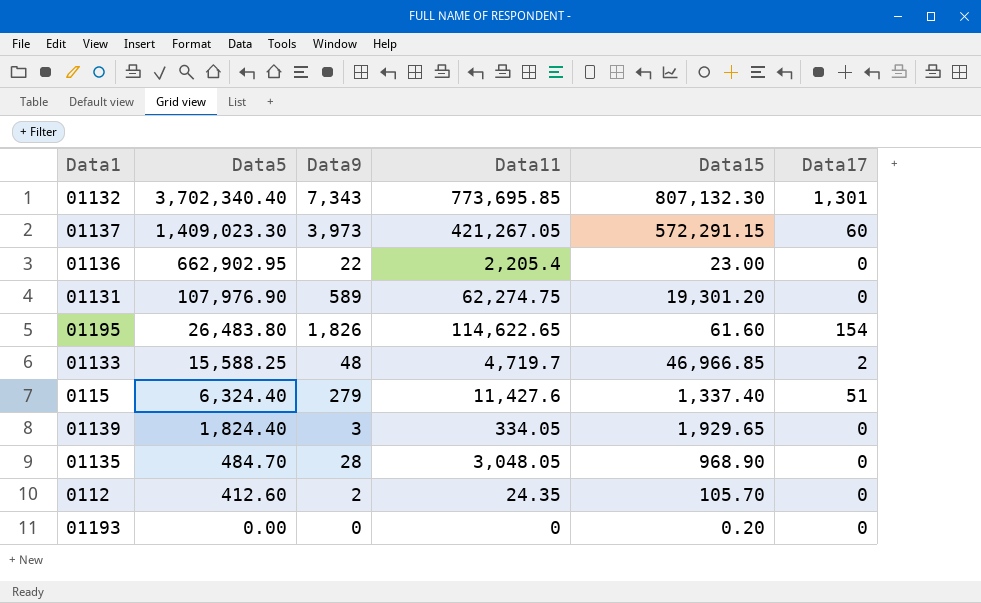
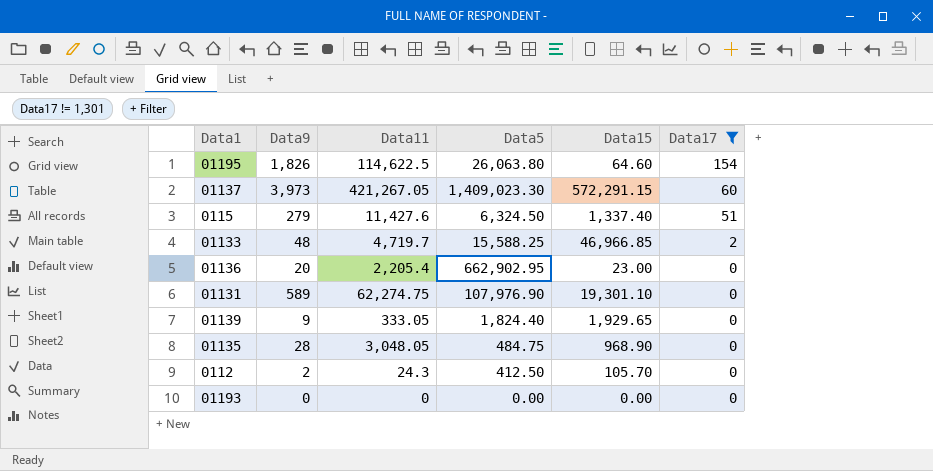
filter: none -> Data17 != 1,301
row order: Data5 descending -> Data17 descending
column Data5 | position: 2 -> 4
01195 | Data11: 114,622.65 -> 114,622.5
01195 | Data5: 26,483.80 -> 26,063.80
01195 | Data15: 61.60 -> 64.60
0115 | Data5: 6,324.40 -> 6,324.50
01136 | Data9: 22 -> 20
01131 | Data15: 19,301.20 -> 19,301.10
01139 | Data9: 3 -> 9
01139 | Data11: 334.05 -> 333.05
01135 | Data5: 484.70 -> 484.75
0112 | Data11: 24.35 -> 24.3
0112 | Data5: 412.60 -> 412.50
01193 | Data15: 0.20 -> 0.00

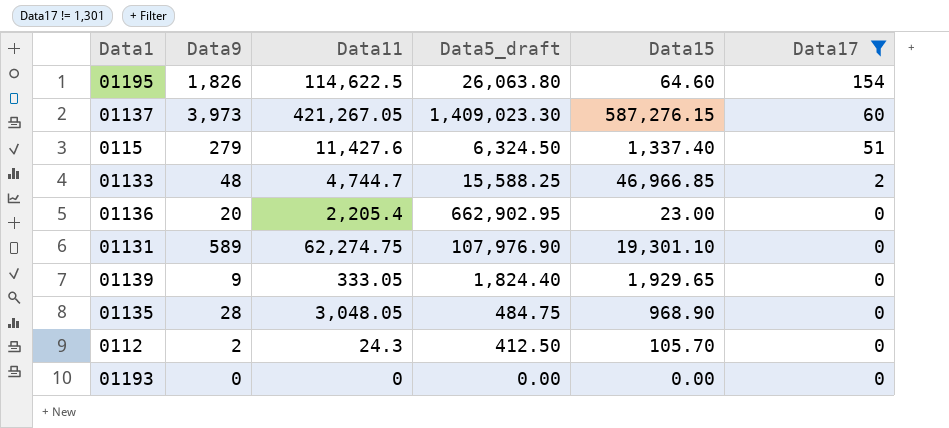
column name: Data5 -> Data5_draft
01137 | Data15: 572,291.15 -> 587,276.15
01133 | Data11: 4,719.7 -> 4,744.7

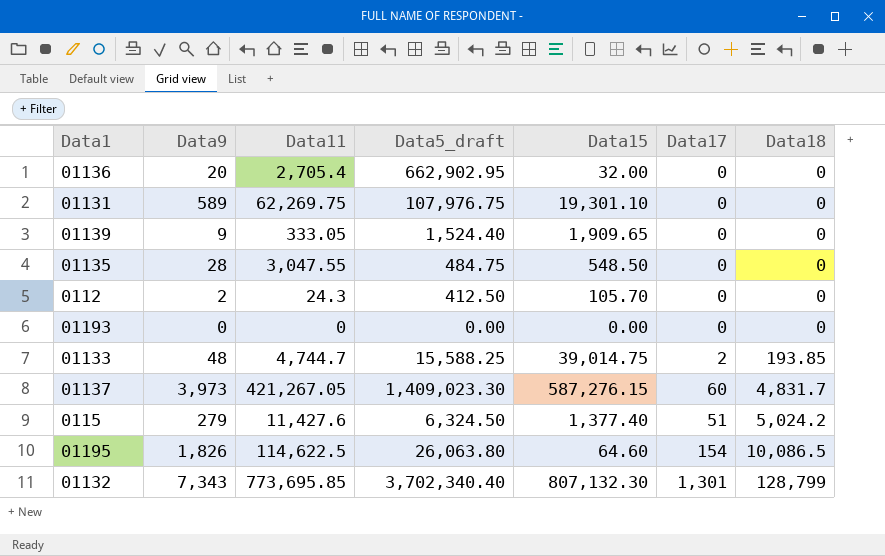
filter: Data17 != 1,301 -> none
row order: Data17 descending -> Data18 ascending
column Data18 | position: none -> 7
01136 | Data11: 2,205.4 -> 2,705.4
01136 | Data15: 23.00 -> 32.00
01131 | Data11: 62,274.75 -> 62,269.75
01131 | Data5_draft: 107,976.90 -> 107,976.75
01139 | Data5_draft: 1,824.40 -> 1,524.40
01139 | Data15: 1,929.65 -> 1,909.65
01135 | Data11: 3,048.05 -> 3,047.55
01135 | Data15: 968.90 -> 548.50
01133 | Data15: 46,966.85 -> 39,014.75
0115 | Data15: 1,337.40 -> 1,377.40

